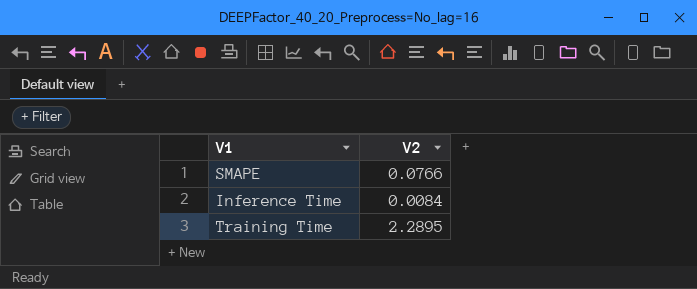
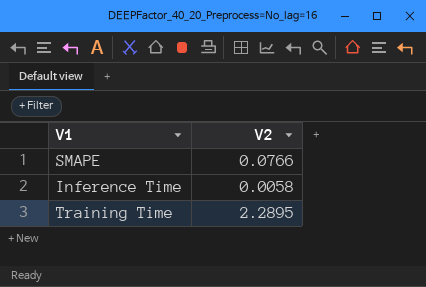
Inference Time | V2: 0.0084 -> 0.0058

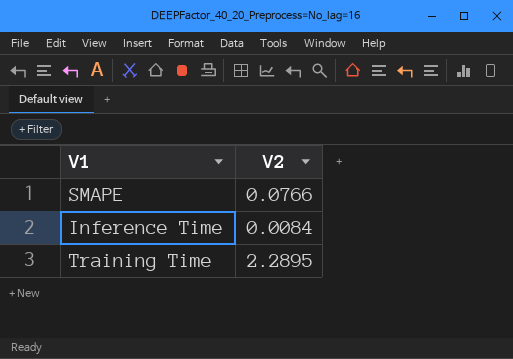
Inference Time | V2: 0.0058 -> 0.0084

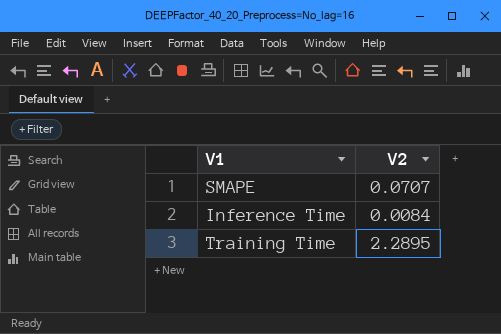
SMAPE | V2: 0.0766 -> 0.0707

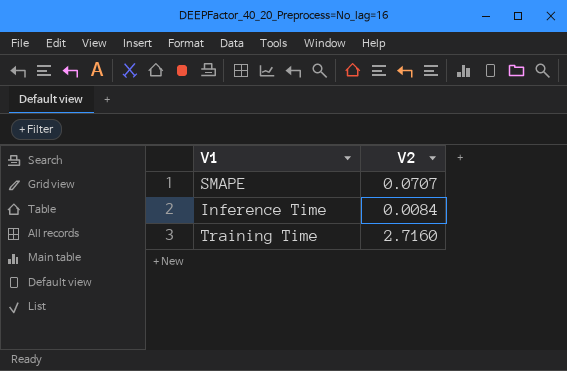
Training Time | V2: 2.2895 -> 2.7160

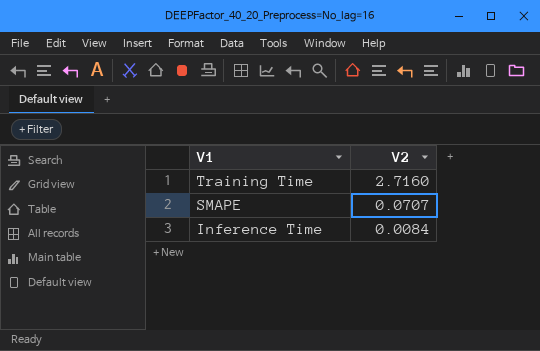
row order: none -> V1 descending

